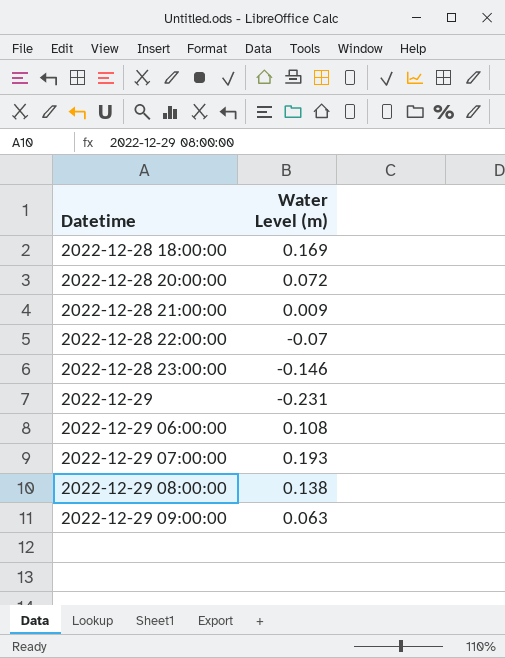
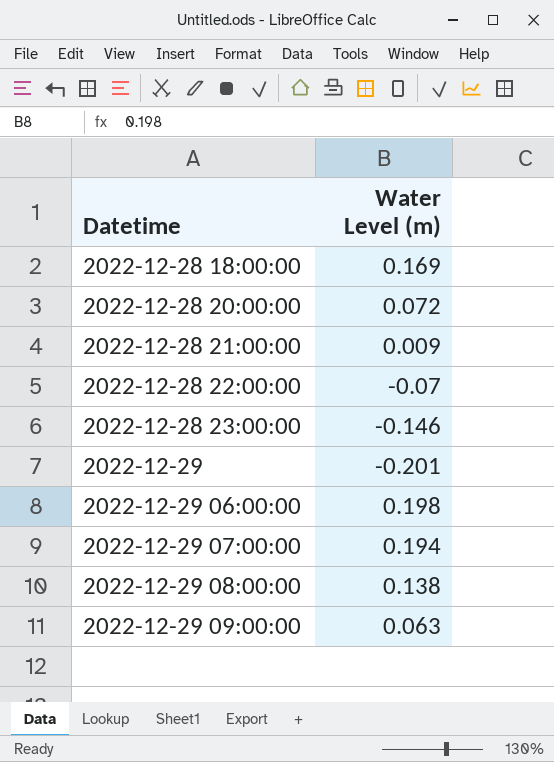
2022-12-29 | Water Level (m): -0.231 -> -0.201
2022-12-29 06:00:00 | Water Level (m): 0.108 -> 0.198
2022-12-29 07:00:00 | Water Level (m): 0.193 -> 0.194

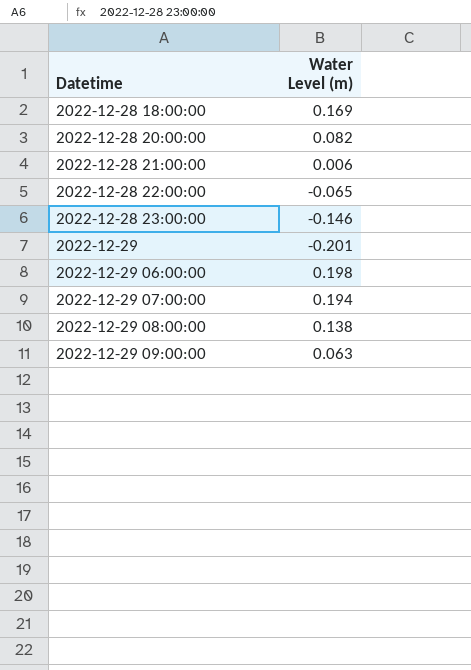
2022-12-28 20:00:00 | Water Level (m): 0.072 -> 0.082
2022-12-28 21:00:00 | Water Level (m): 0.009 -> 0.006
2022-12-28 22:00:00 | Water Level (m): -0.07 -> -0.065

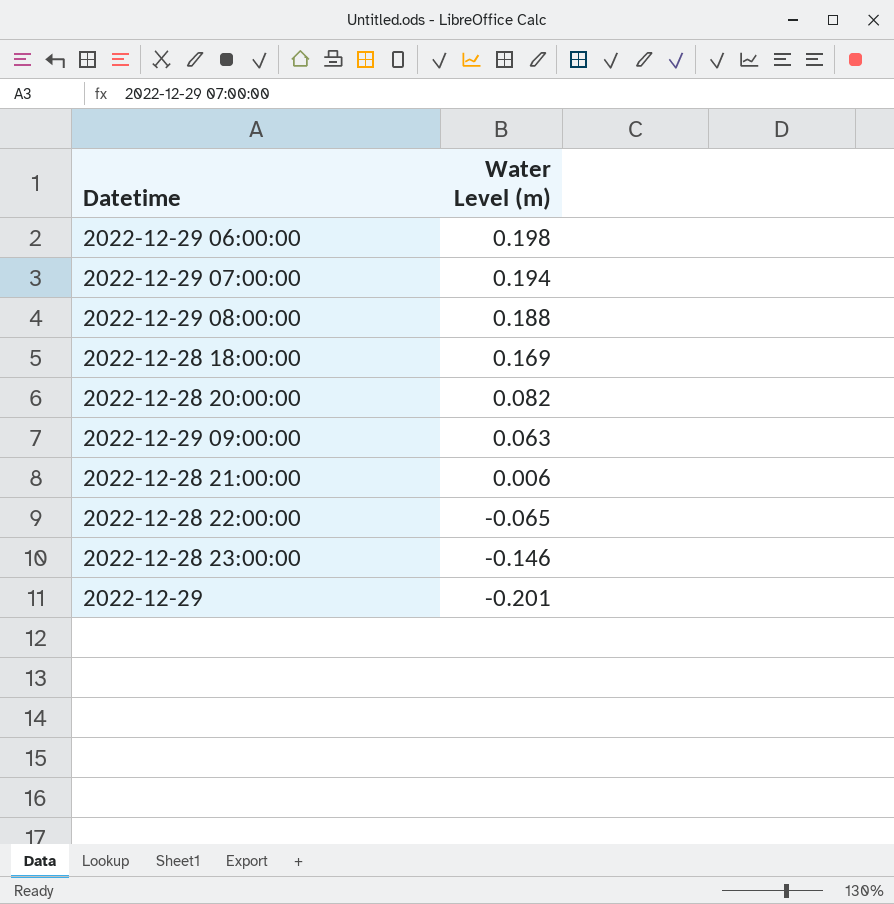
row order: Datetime ascending -> Water Level (m) descending
2022-12-29 08:00:00 | Water Level (m): 0.138 -> 0.188

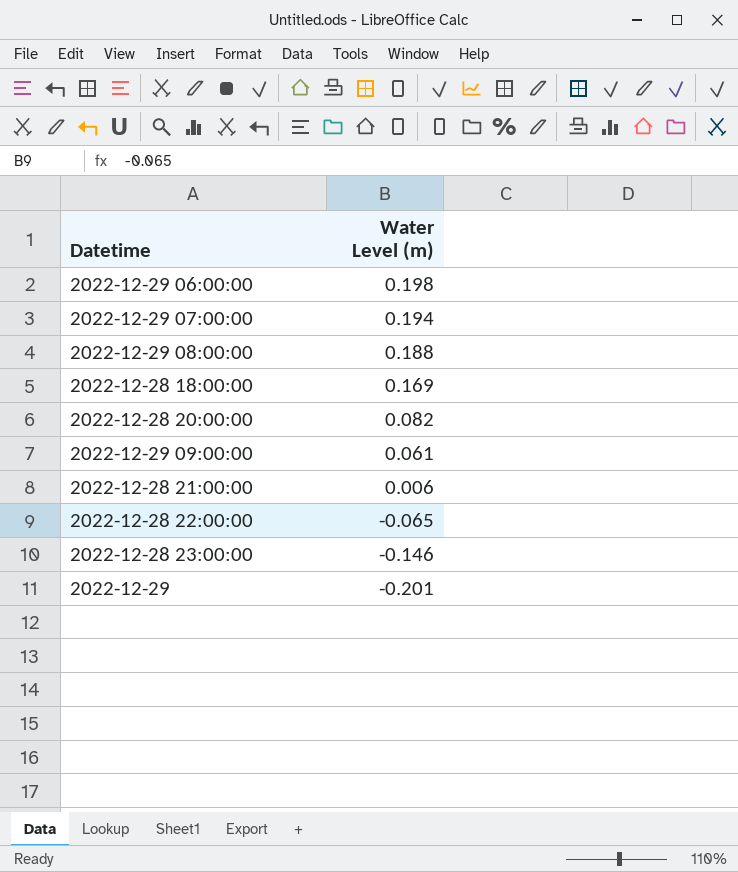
2022-12-29 09:00:00 | Water Level (m): 0.063 -> 0.061

